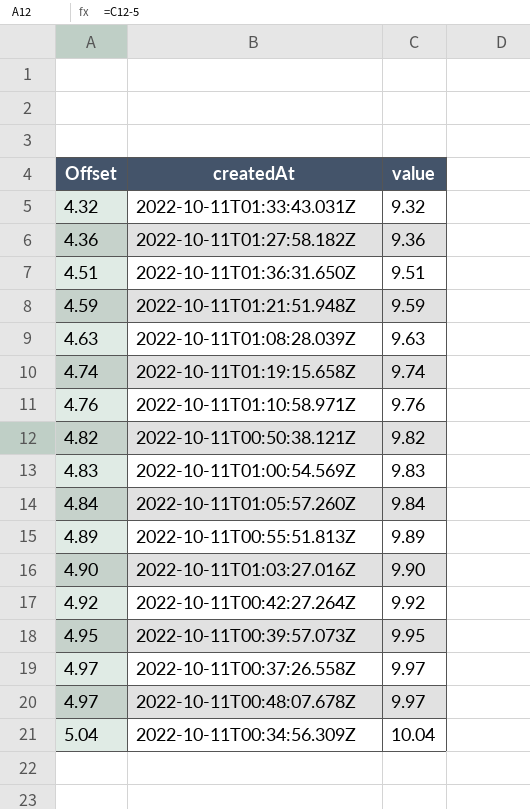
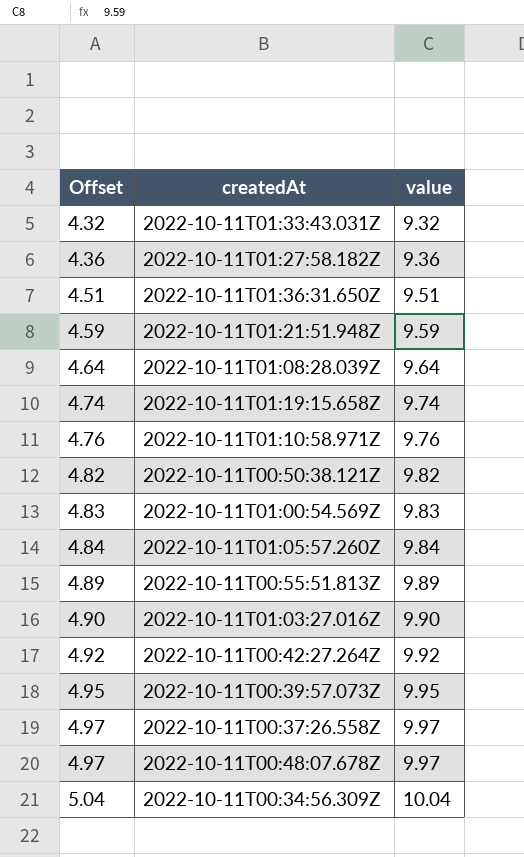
2022-10-11T01:08:28.039Z | Offset: 4.63 -> 4.64
2022-10-11T01:08:28.039Z | value: 9.63 -> 9.64

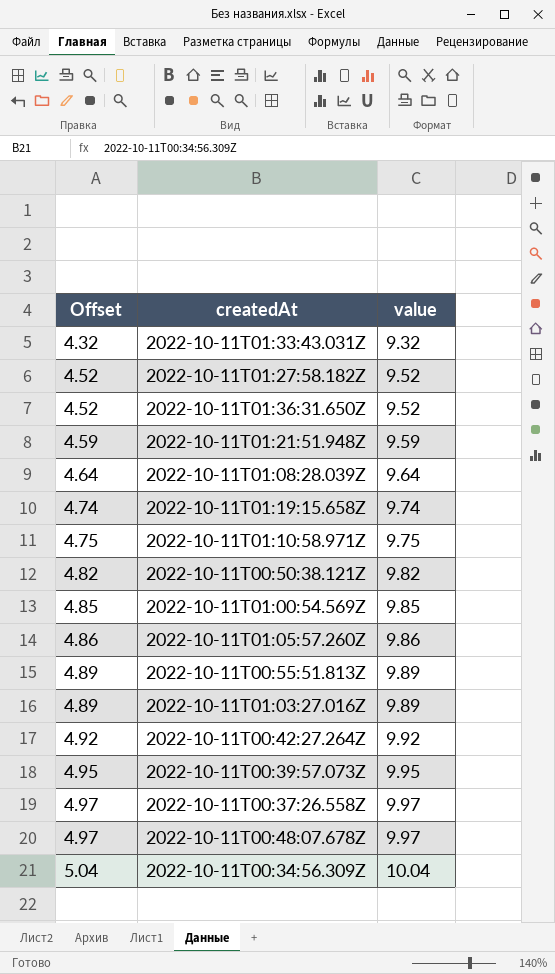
2022-10-11T01:27:58.182Z | Offset: 4.36 -> 4.52
2022-10-11T01:27:58.182Z | value: 9.36 -> 9.52
2022-10-11T01:36:31.650Z | Offset: 4.51 -> 4.52
2022-10-11T01:36:31.650Z | value: 9.51 -> 9.52
2022-10-11T01:10:58.971Z | Offset: 4.76 -> 4.75
2022-10-11T01:10:58.971Z | value: 9.76 -> 9.75
2022-10-11T01:00:54.569Z | Offset: 4.83 -> 4.85
2022-10-11T01:00:54.569Z | value: 9.83 -> 9.85
2022-10-11T01:05:57.260Z | Offset: 4.84 -> 4.86
2022-10-11T01:05:57.260Z | value: 9.84 -> 9.86
2022-10-11T01:03:27.016Z | Offset: 4.90 -> 4.89
2022-10-11T01:03:27.016Z | value: 9.90 -> 9.89

